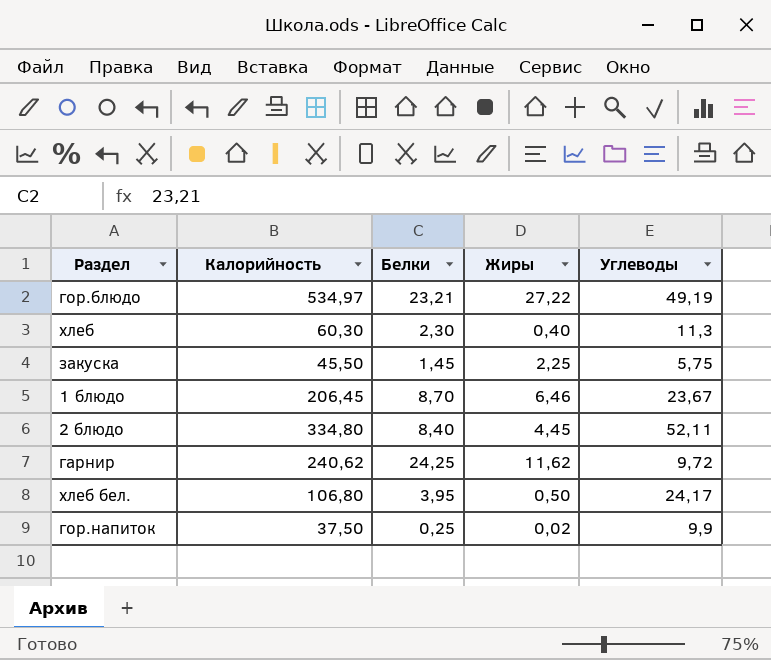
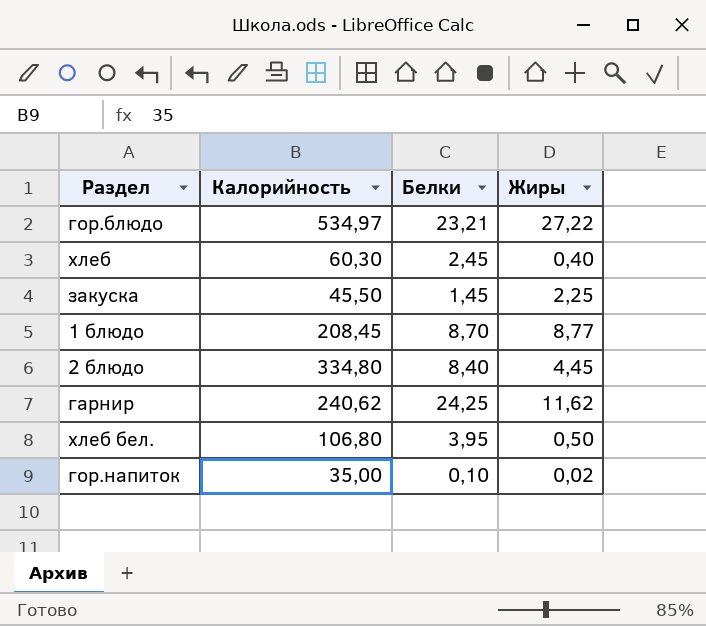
column Углеводы | position: 5 -> none
хлеб | Белки: 2,30 -> 2,45
1 блюдо | Калорийность: 206,45 -> 208,45
1 блюдо | Жиры: 6,46 -> 8,77
гор.напиток | Калорийность: 37,50 -> 35,00
гор.напиток | Белки: 0,25 -> 0,10

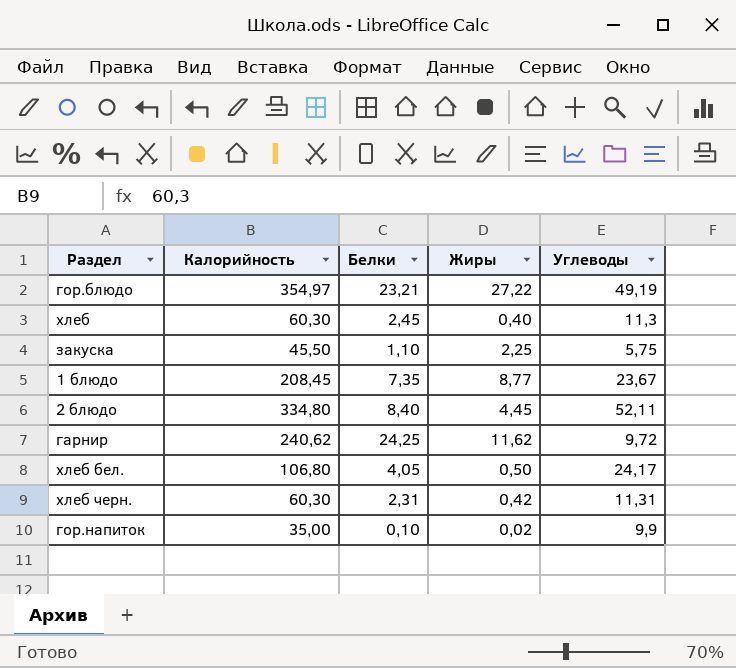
column Углеводы | position: none -> 5
гор.блюдо | Калорийность: 534,97 -> 354,97
закуска | Белки: 1,45 -> 1,10
1 блюдо | Белки: 8,70 -> 7,35
хлеб бел. | Белки: 3,95 -> 4,05
row хлеб черн.: none -> 60,30 | 2,31 | 0,42 | 11,31

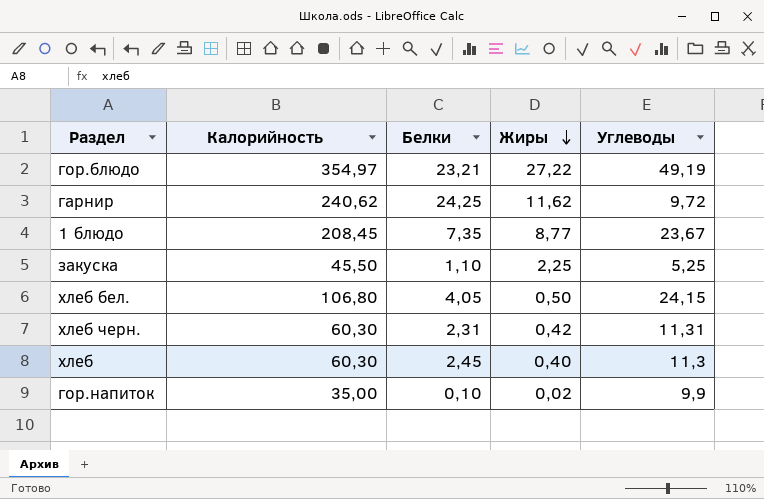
row order: none -> Жиры descending
row 2 блюдо: 334,80 | 8,40 | 4,45 | 52,11 -> none
закуска | Углеводы: 5,75 -> 5,25
хлеб бел. | Углеводы: 24,17 -> 24,15

